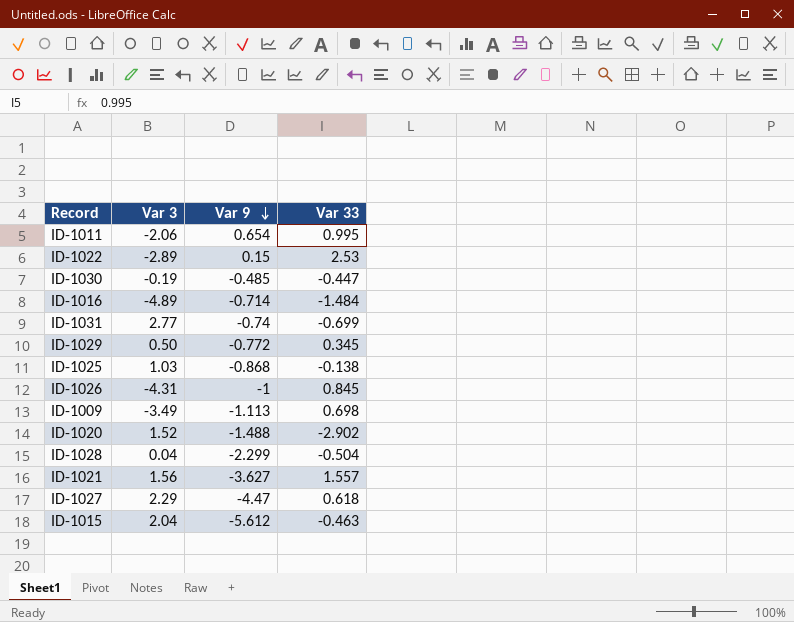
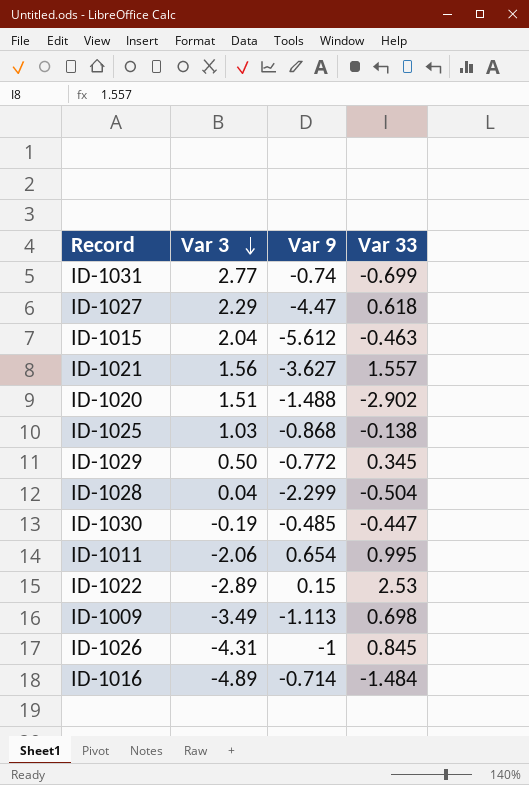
row order: Var 9 descending -> Var 3 descending
ID-1020 | Var 3: 1.52 -> 1.51

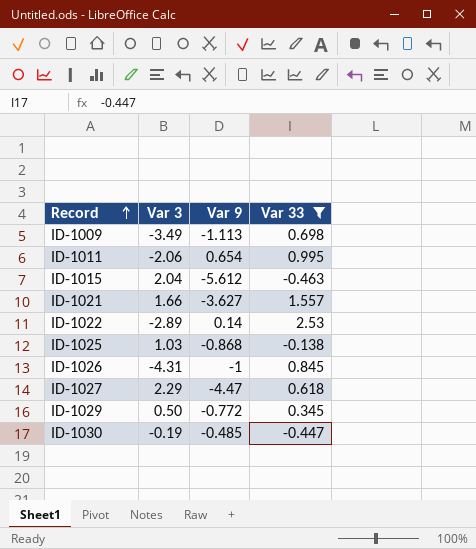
filter: none -> Var 33 >= -0.463
row order: Var 3 descending -> Record ascending
ID-1021 | Var 3: 1.56 -> 1.66
ID-1022 | Var 9: 0.15 -> 0.14

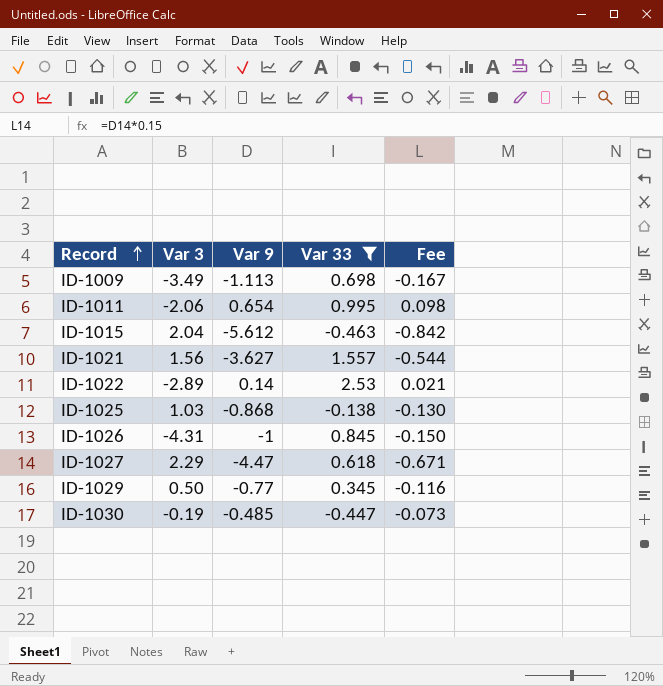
column Fee | formula: none -> [Var 9] * 0.15
ID-1021 | Var 3: 1.66 -> 1.56
ID-1029 | Var 9: -0.772 -> -0.77

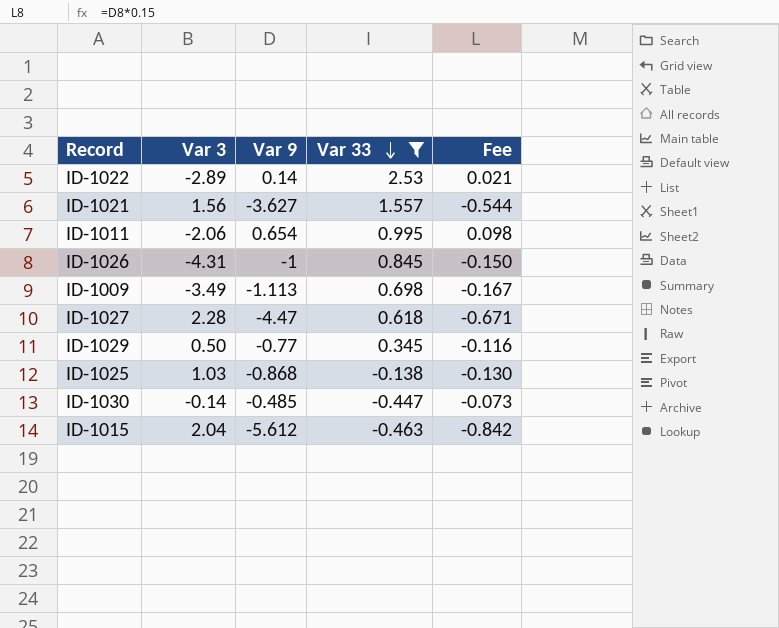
row order: Record ascending -> Var 33 descending
ID-1027 | Var 3: 2.29 -> 2.28
ID-1030 | Var 3: -0.19 -> -0.14

